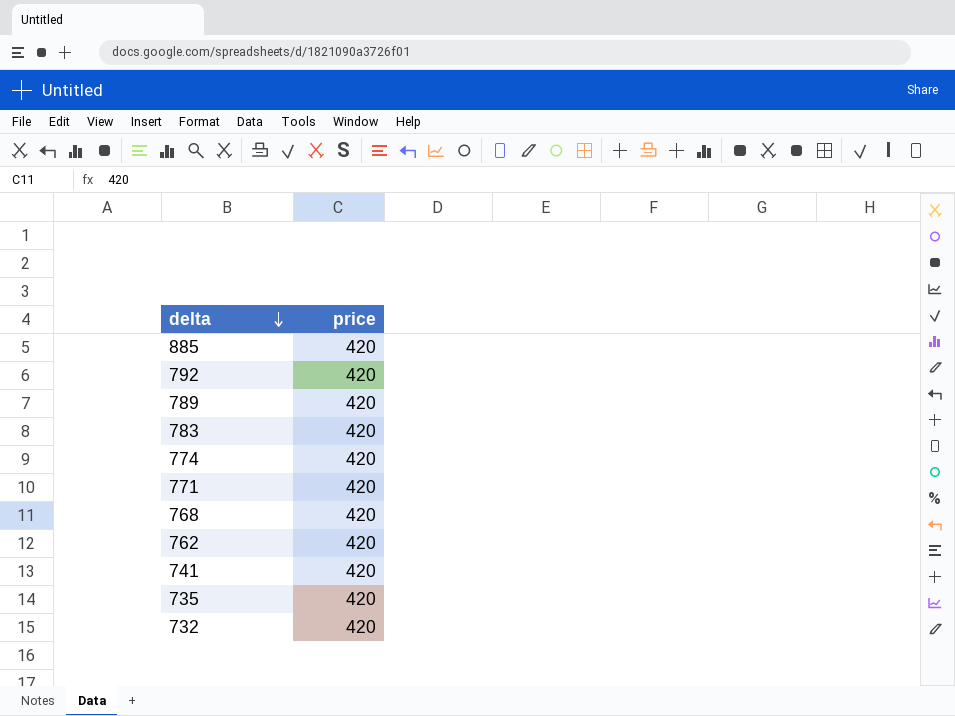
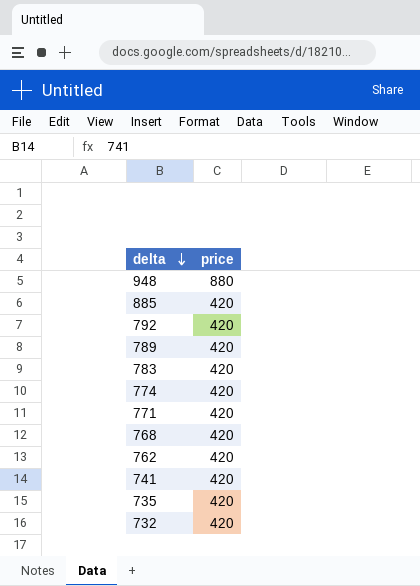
row 948: none -> 880

